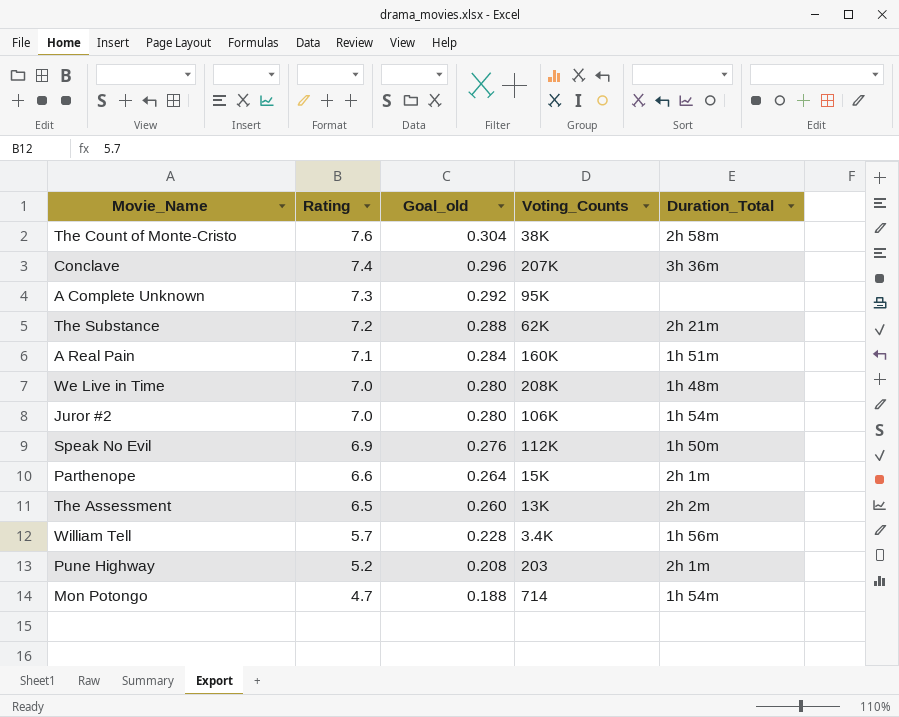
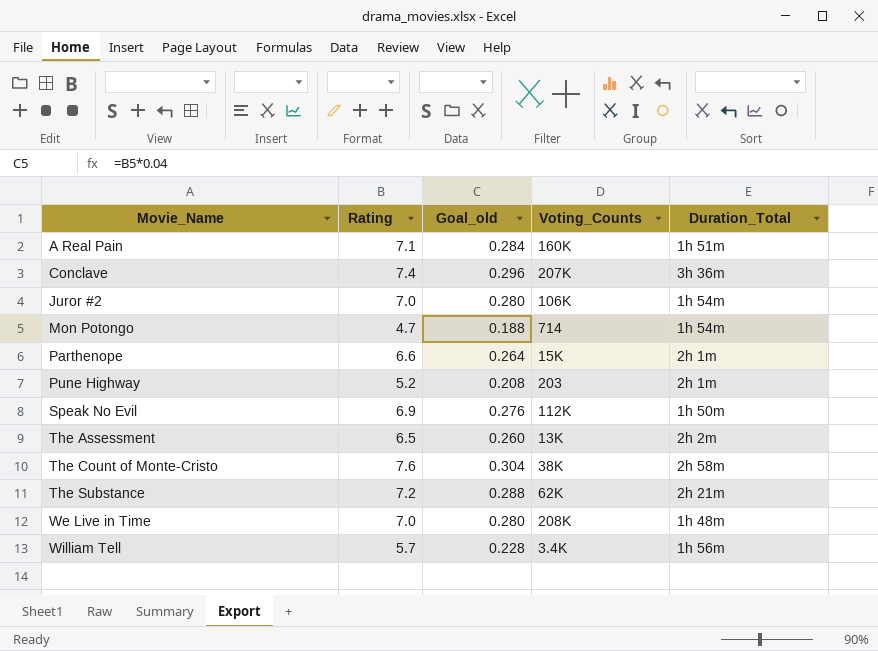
row order: Rating descending -> Movie_Name ascending
row A Complete Unknown: 7.3 | 0.292 | 95K | none -> none

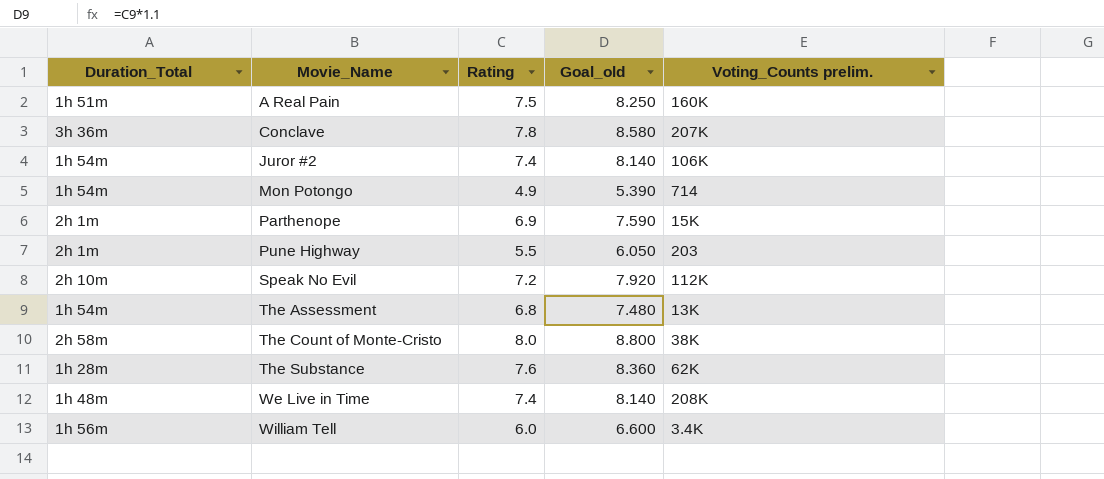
column Duration_Total | position: 5 -> 1
column Goal_old | formula: [Rating] * 0.04 -> [Rating] * 1.1
column name: Voting_Counts -> Voting_Counts prelim.
A Real Pain | Rating: 7.1 -> 7.5
Conclave | Rating: 7.4 -> 7.8
Juror #2 | Rating: 7.0 -> 7.4
Mon Potongo | Rating: 4.7 -> 4.9
Parthenope | Rating: 6.6 -> 6.9
Pune Highway | Rating: 5.2 -> 5.5
Speak No Evil | Duration_Total: 1h 50m -> 2h 10m
Speak No Evil | Rating: 6.9 -> 7.2
The Assessment | Duration_Total: 2h 2m -> 1h 54m
The Assessment | Rating: 6.5 -> 6.8
The Count of Monte-Cristo | Rating: 7.6 -> 8.0
The Substance | Duration_Total: 2h 21m -> 1h 28m
The Substance | Rating: 7.2 -> 7.6
We Live in Time | Rating: 7.0 -> 7.4
William Tell | Rating: 5.7 -> 6.0

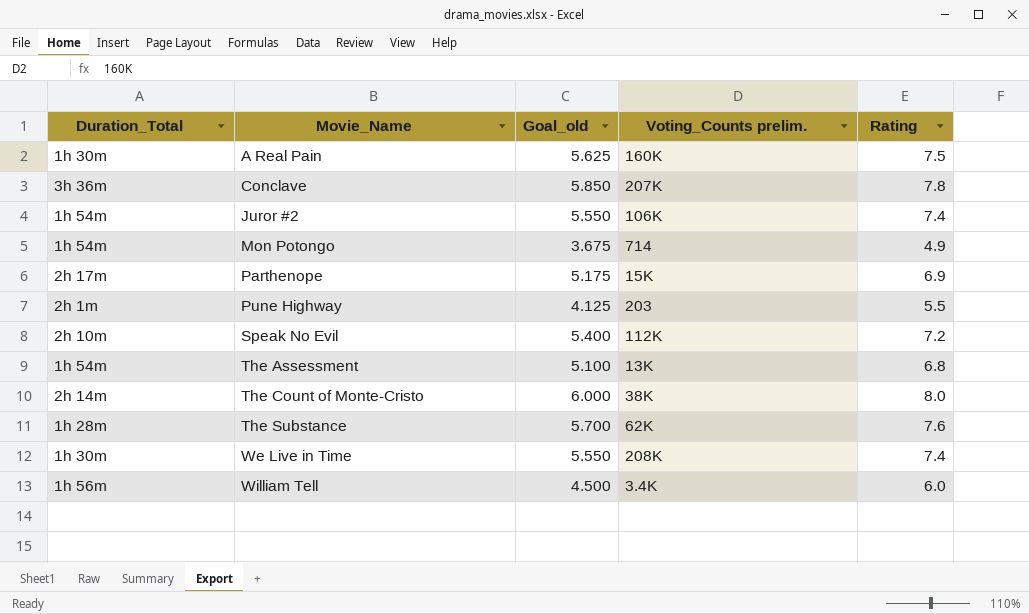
column Goal_old | formula: [Rating] * 1.1 -> [Rating] * 0.75
column Rating | position: 3 -> 5
A Real Pain | Duration_Total: 1h 51m -> 1h 30m
Parthenope | Duration_Total: 2h 1m -> 2h 17m
The Count of Monte-Cristo | Duration_Total: 2h 58m -> 2h 14m
We Live in Time | Duration_Total: 1h 48m -> 1h 30m

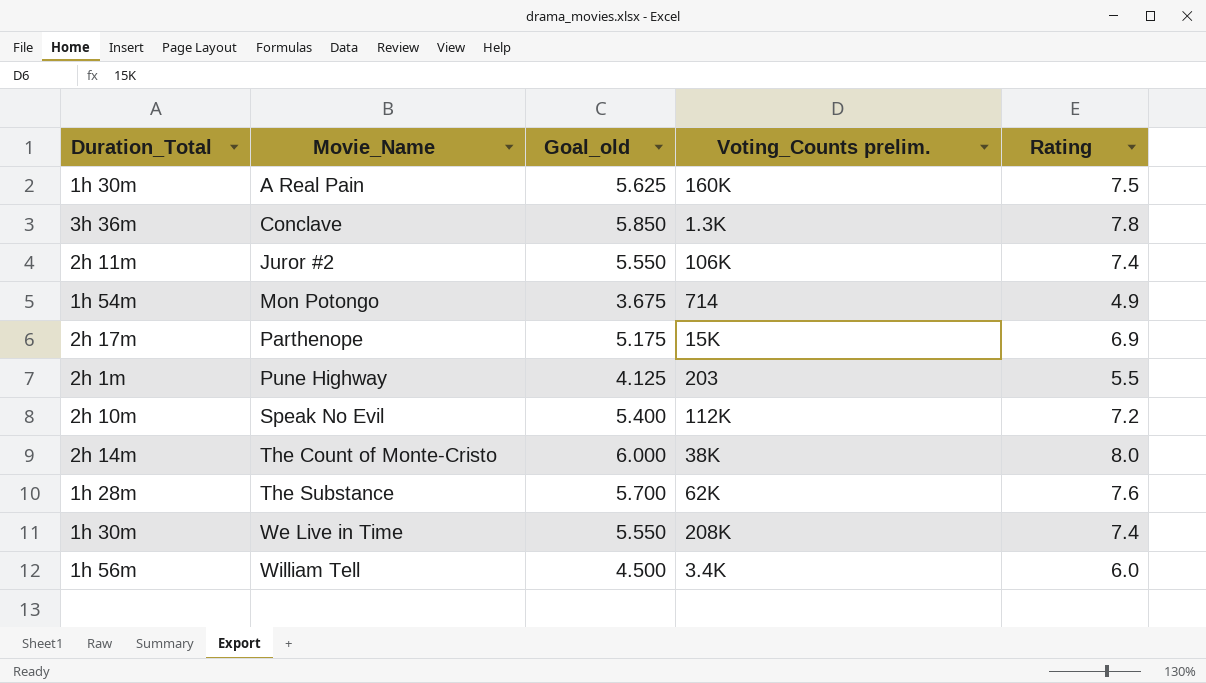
row The Assessment: 1h 54m | 5.100 | 13K | 6.8 -> none
Conclave | Voting_Counts prelim.: 207K -> 1.3K
Juror #2 | Duration_Total: 1h 54m -> 2h 11m

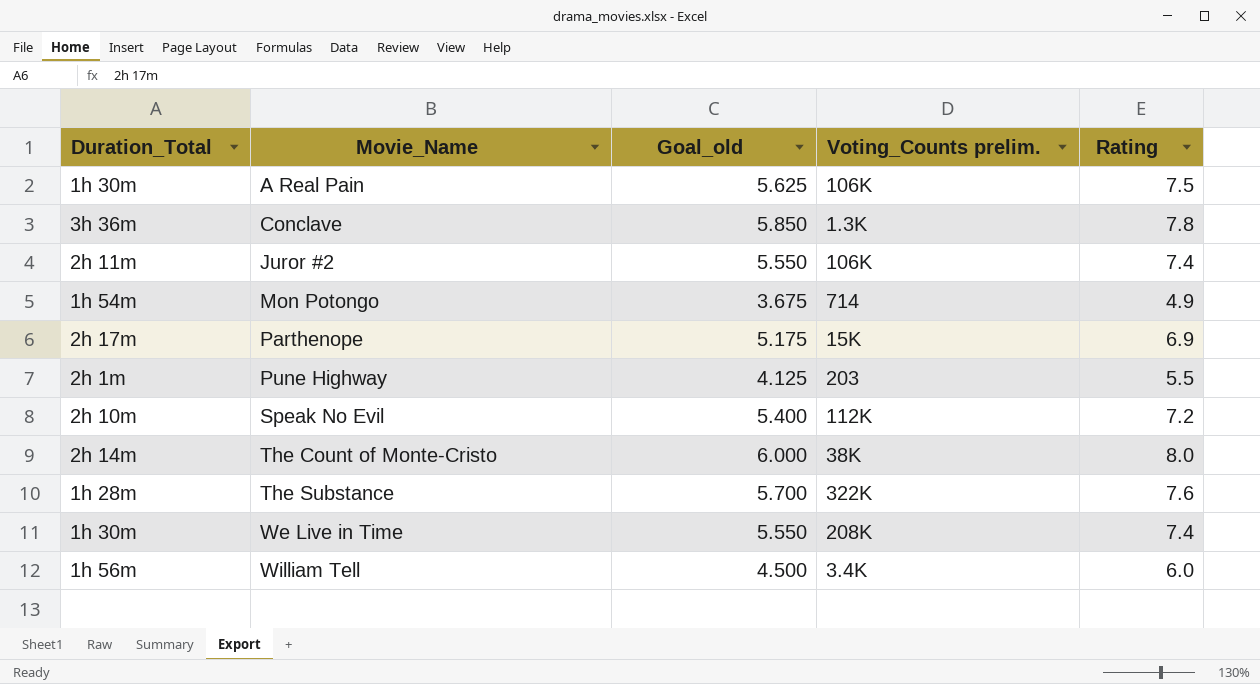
A Real Pain | Voting_Counts prelim.: 160K -> 106K
The Substance | Voting_Counts prelim.: 62K -> 322K

